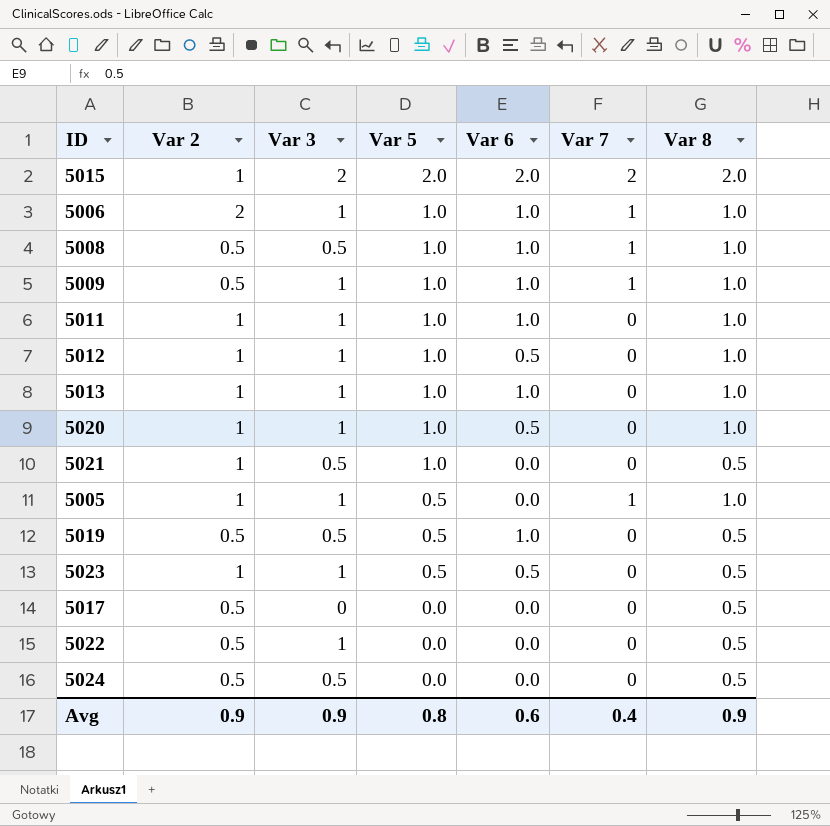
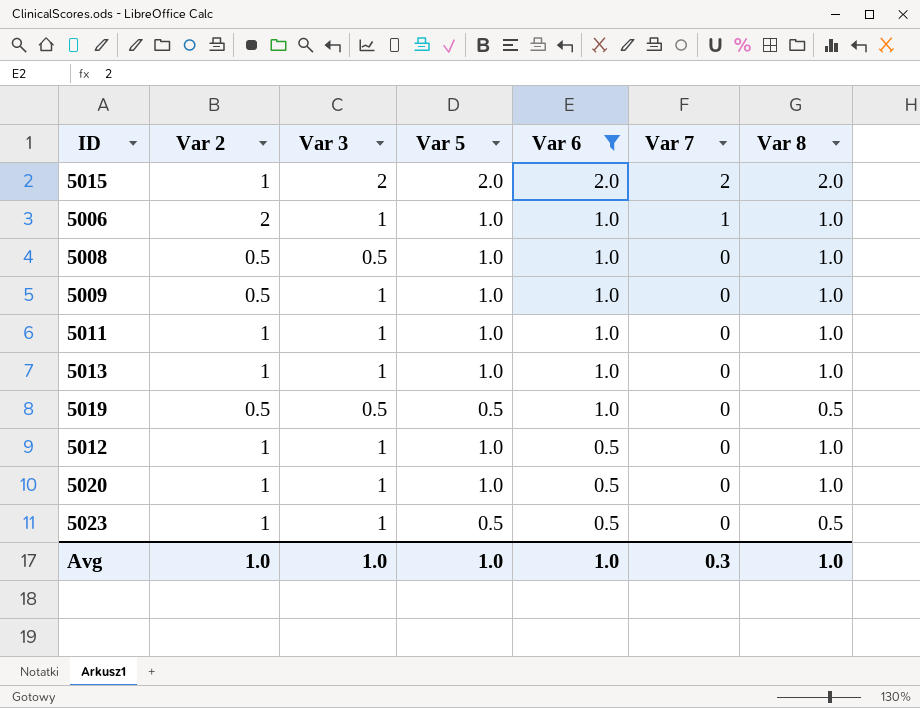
filter: none -> Var 6 != 0.0
row order: Var 5 descending -> Var 6 descending
5008 | Var 7: 1 -> 0
5009 | Var 7: 1 -> 0
Avg | Var 2: 0.9 -> 1.0
Avg | Var 3: 0.9 -> 1.0
Avg | Var 5: 0.8 -> 1.0
Avg | Var 6: 0.6 -> 1.0
Avg | Var 7: 0.4 -> 0.3
Avg | Var 8: 0.9 -> 1.0

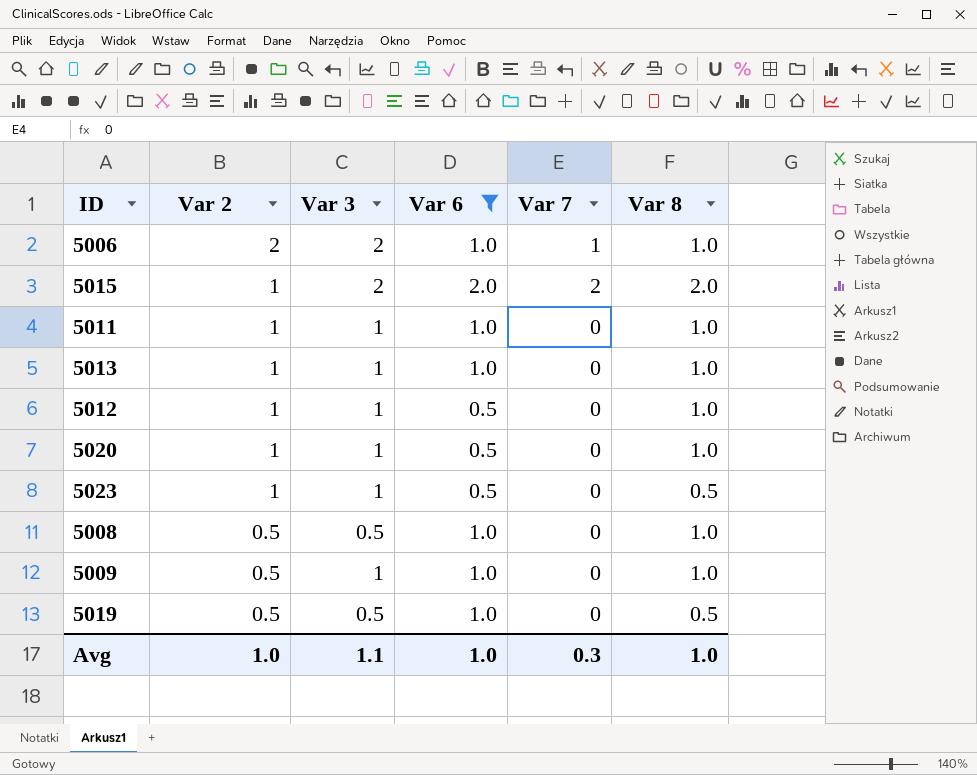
row order: Var 6 descending -> Var 2 descending
column Var 5 | position: 4 -> none
5006 | Var 3: 1 -> 2
Avg | Var 3: 1.0 -> 1.1

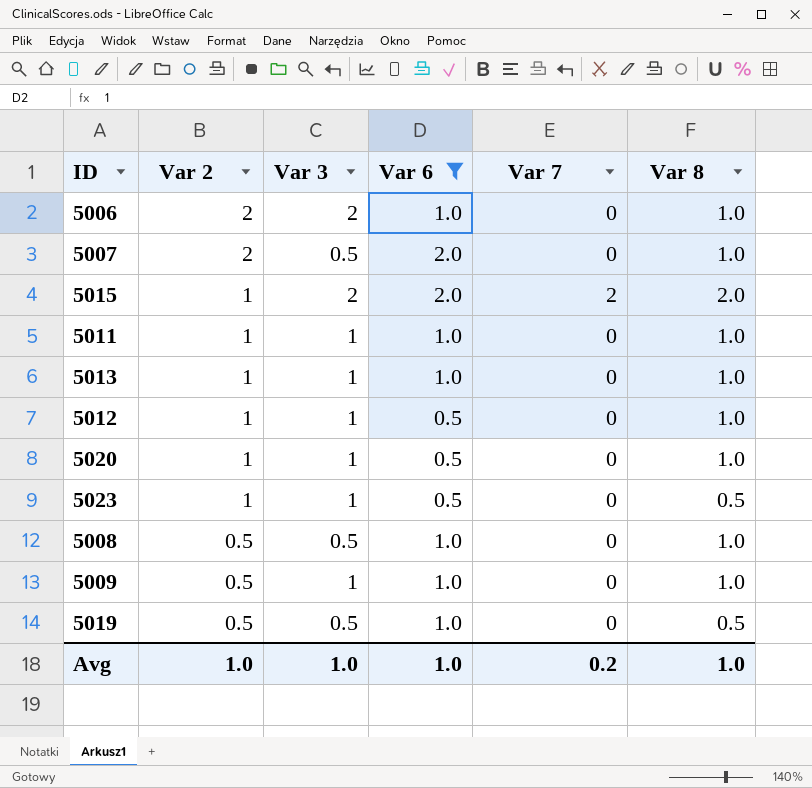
5006 | Var 7: 1 -> 0
row 5007: none -> 2 | 0.5 | 2.0 | 0 | 1.0
Avg | Var 3: 1.1 -> 1.0
Avg | Var 7: 0.3 -> 0.2

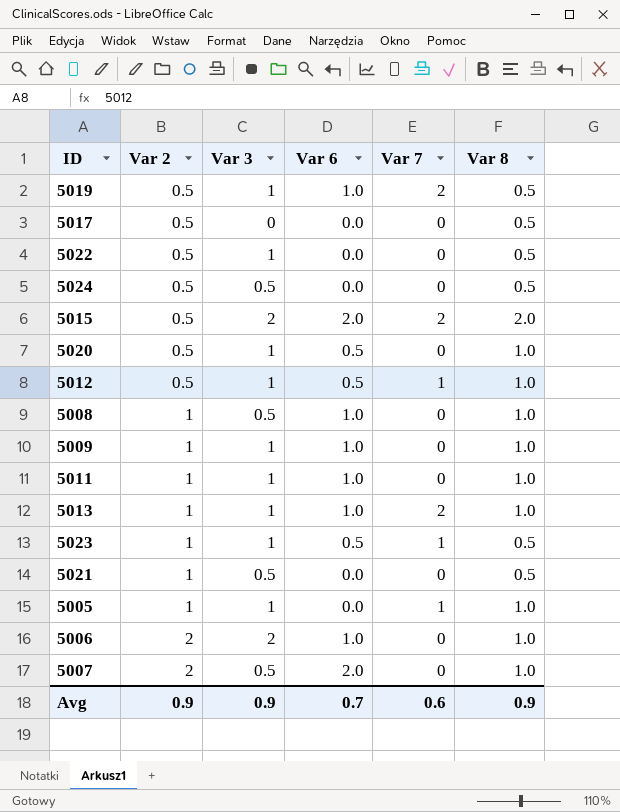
filter: Var 6 != 0.0 -> none
row order: Var 2 descending -> Var 2 ascending
5019 | Var 3: 0.5 -> 1
5019 | Var 7: 0 -> 2
5015 | Var 2: 1 -> 0.5
5020 | Var 2: 1 -> 0.5
5012 | Var 2: 1 -> 0.5
5012 | Var 7: 0 -> 1
5008 | Var 2: 0.5 -> 1
5009 | Var 2: 0.5 -> 1
5013 | Var 7: 0 -> 2
5023 | Var 7: 0 -> 1
Avg | Var 2: 1.0 -> 0.9
Avg | Var 3: 1.0 -> 0.9
Avg | Var 6: 1.0 -> 0.7
Avg | Var 7: 0.2 -> 0.6
Avg | Var 8: 1.0 -> 0.9

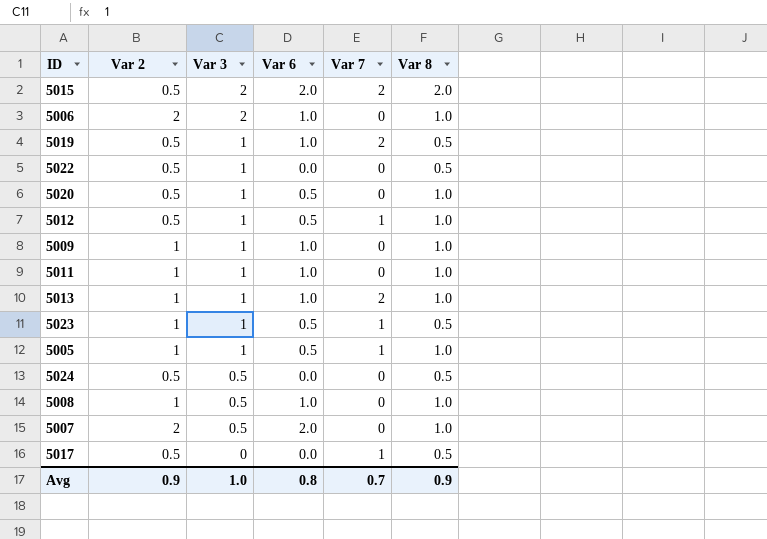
row order: Var 2 ascending -> Var 3 descending
row 5021: 1 | 0.5 | 0.0 | 0 | 0.5 -> none
5005 | Var 6: 0.0 -> 0.5
5017 | Var 7: 0 -> 1
Avg | Var 3: 0.9 -> 1.0
Avg | Var 6: 0.7 -> 0.8
Avg | Var 7: 0.6 -> 0.7

